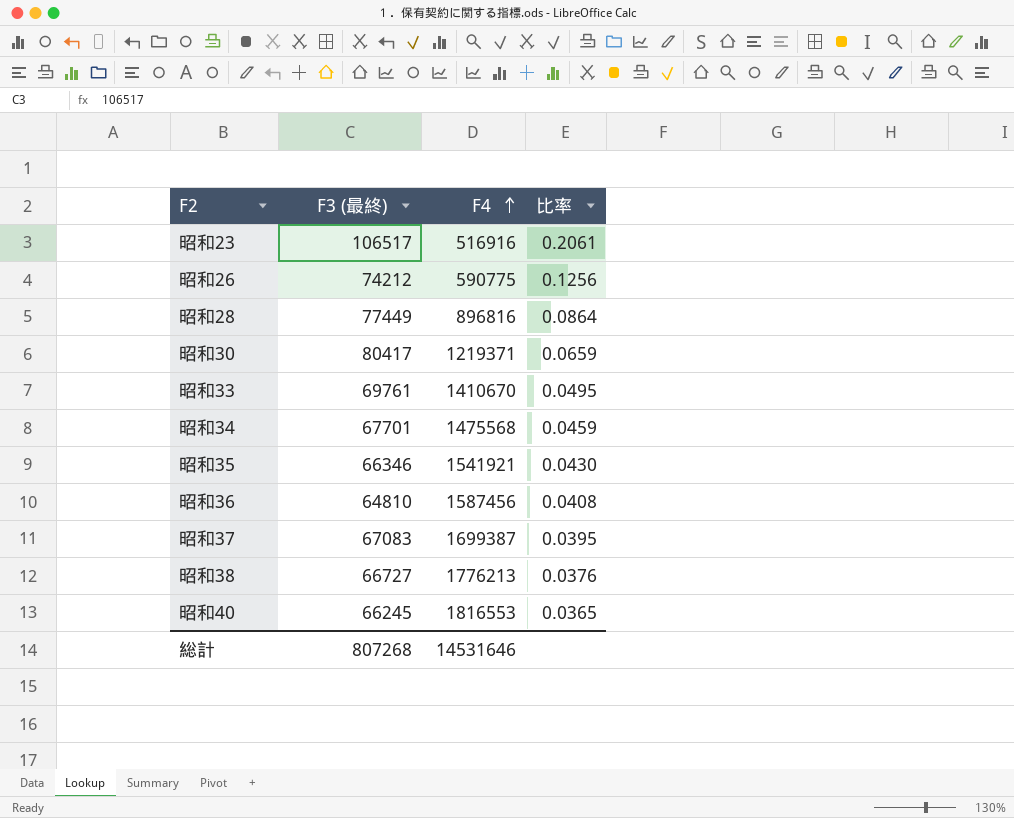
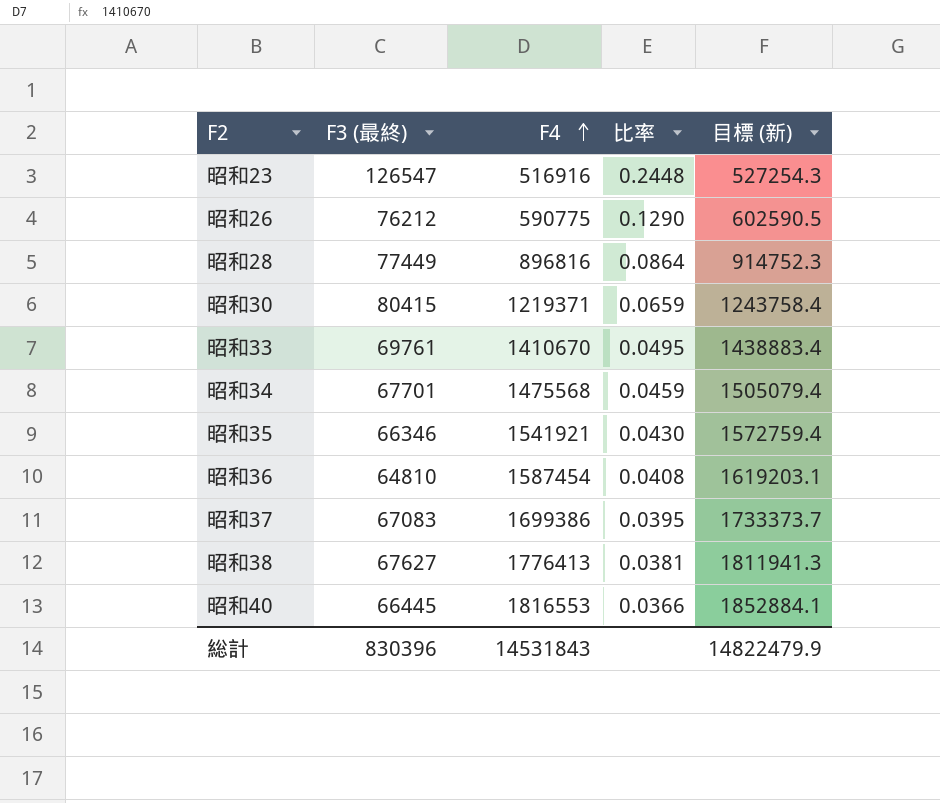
column 目標 (新) | formula: none -> [F4] * 1.02
昭和23 | F3 (最終): 106517 -> 126547
昭和23 | 比率: 0.2061 -> 0.2448
昭和26 | F3 (最終): 74212 -> 76212
昭和26 | 比率: 0.1256 -> 0.1290
昭和30 | F3 (最終): 80417 -> 80415
昭和36 | F4: 1587456 -> 1587454
昭和37 | F4: 1699387 -> 1699386
昭和38 | F3 (最終): 66727 -> 67627
昭和38 | F4: 1776213 -> 1776413
昭和38 | 比率: 0.0376 -> 0.0381
昭和40 | F3 (最終): 66245 -> 66445
昭和40 | 比率: 0.0365 -> 0.0366
総計 | F3 (最終): 807268 -> 830396
総計 | F4: 14531646 -> 14531843

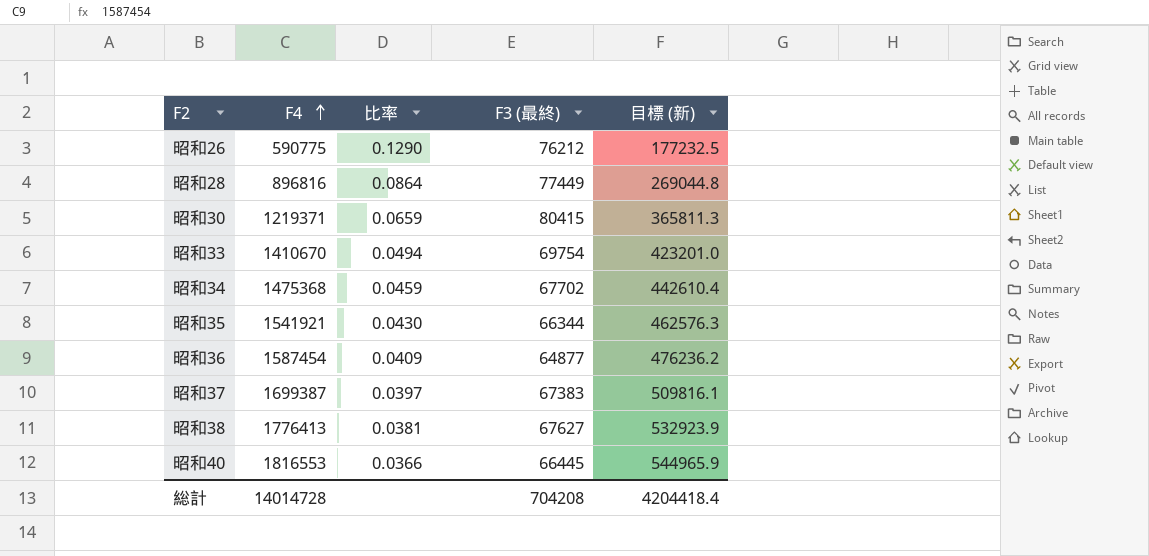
column F3 (最終) | position: 2 -> 4
column 目標 (新) | formula: [F4] * 1.02 -> [F4] * 0.3
row 昭和23: 126547 | 516916 | 0.2448 | 527254.3 -> none
昭和33 | 比率: 0.0495 -> 0.0494
昭和33 | F3 (最終): 69761 -> 69754
昭和34 | F4: 1475568 -> 1475368
昭和34 | F3 (最終): 67701 -> 67702
昭和35 | F3 (最終): 66346 -> 66344
昭和36 | 比率: 0.0408 -> 0.0409
昭和36 | F3 (最終): 64810 -> 64877
昭和37 | F4: 1699386 -> 1699387
昭和37 | 比率: 0.0395 -> 0.0397
昭和37 | F3 (最終): 67083 -> 67383
総計 | F4: 14531843 -> 14014728
総計 | F3 (最終): 830396 -> 704208
総計 | 目標 (新): 14822479.9 -> 4204418.4

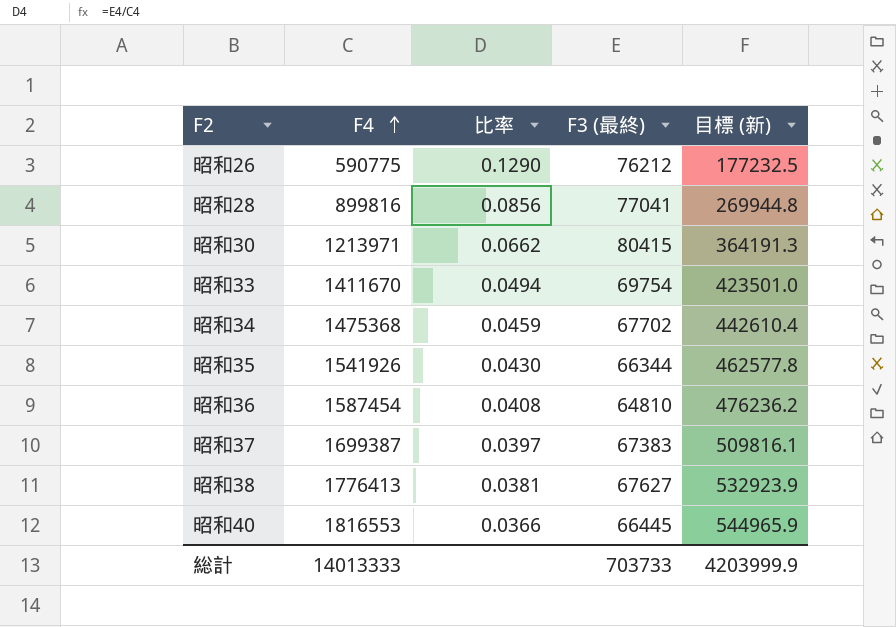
昭和28 | F4: 896816 -> 899816
昭和28 | 比率: 0.0864 -> 0.0856
昭和28 | F3 (最終): 77449 -> 77041
昭和28 | 目標 (新): 269044.8 -> 269944.8
昭和30 | F4: 1219371 -> 1213971
昭和30 | 比率: 0.0659 -> 0.0662
昭和30 | 目標 (新): 365811.3 -> 364191.3
昭和33 | F4: 1410670 -> 1411670
昭和33 | 目標 (新): 423201.0 -> 423501.0
昭和35 | F4: 1541921 -> 1541926
昭和35 | 目標 (新): 462576.3 -> 462577.8
昭和36 | 比率: 0.0409 -> 0.0408
昭和36 | F3 (最終): 64877 -> 64810
総計 | F4: 14014728 -> 14013333
総計 | F3 (最終): 704208 -> 703733
総計 | 目標 (新): 4204418.4 -> 4203999.9

